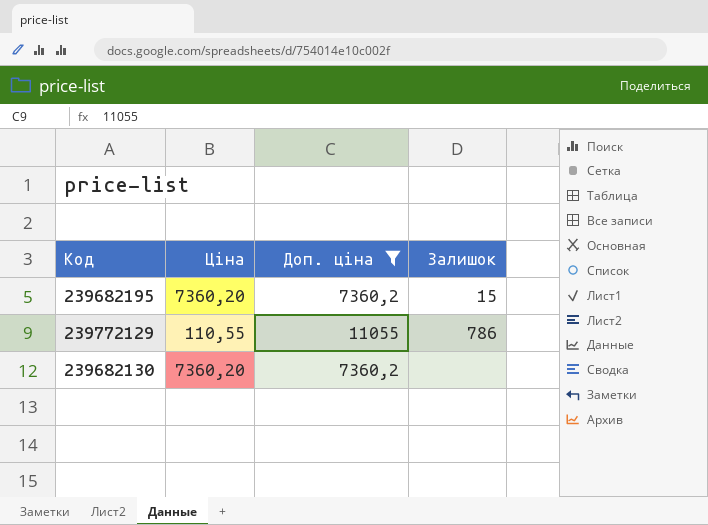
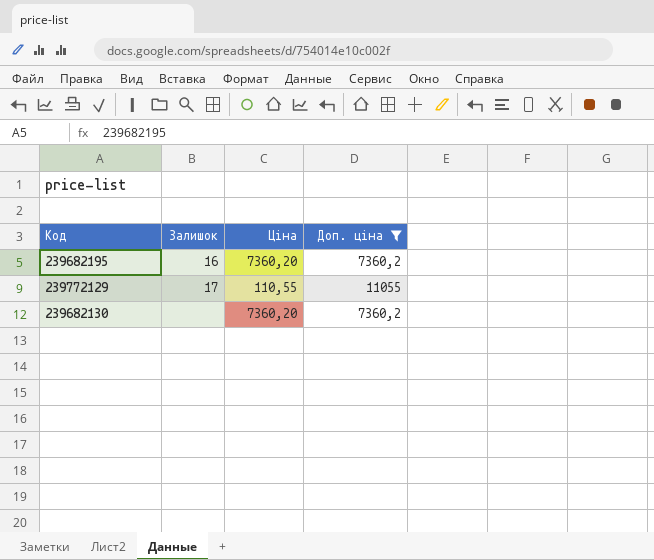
column Залишок | position: 4 -> 2
239682195 | Залишок: 15 -> 16
239772129 | Залишок: 786 -> 17

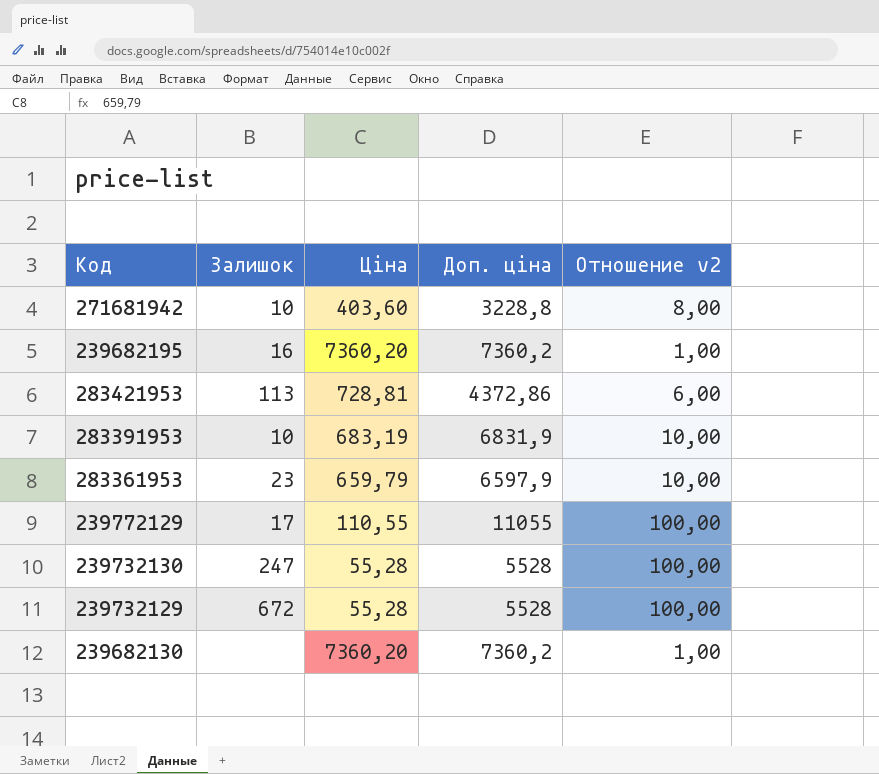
filter: Доп. ціна >= 7360,2 -> none
column Отношение v2 | formula: none -> [Доп. ціна] / [Ціна]

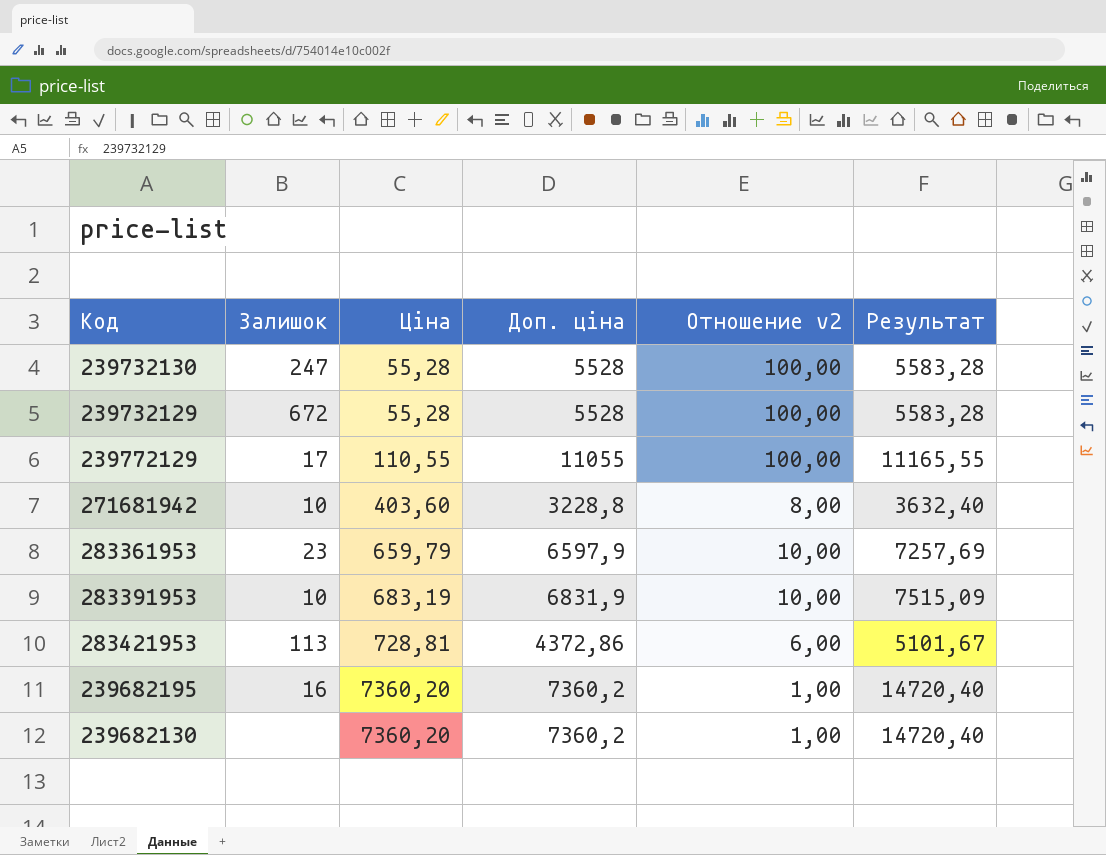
row order: none -> Ціна ascending
column Результат | formula: none -> [Ціна] + [Доп. ціна]

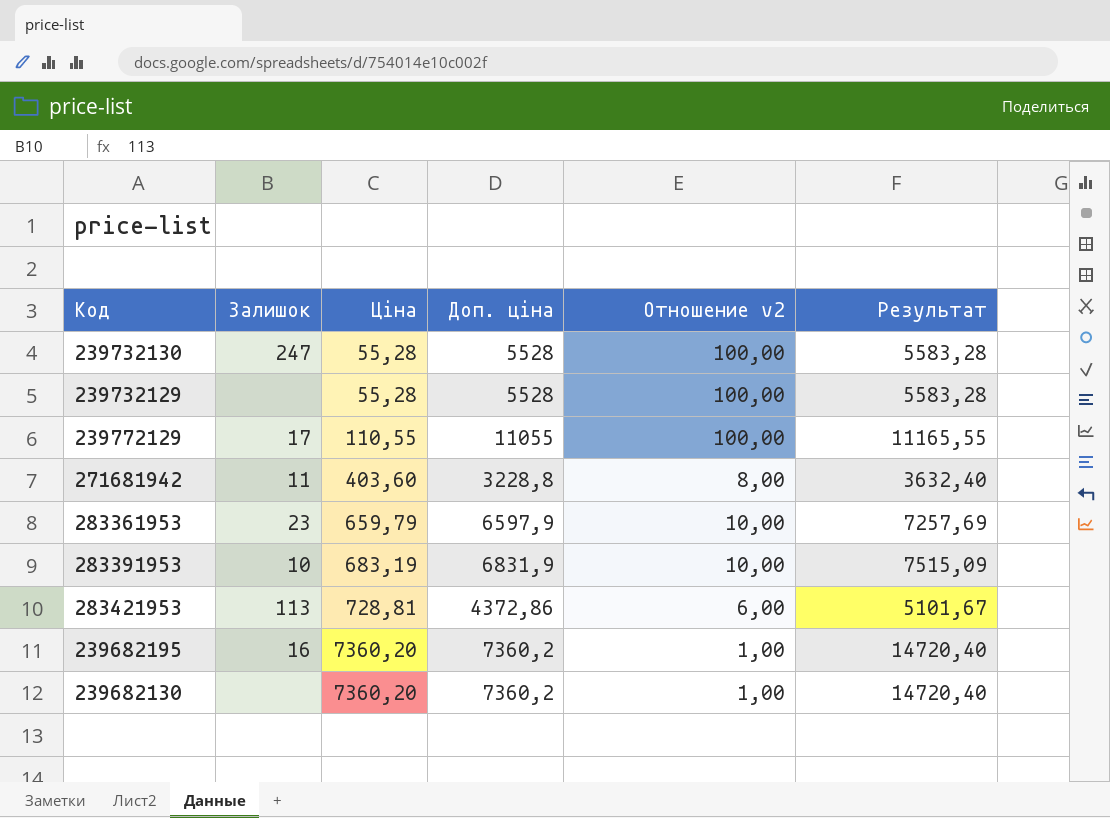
239732129 | Залишок: 672 -> none
271681942 | Залишок: 10 -> 11

